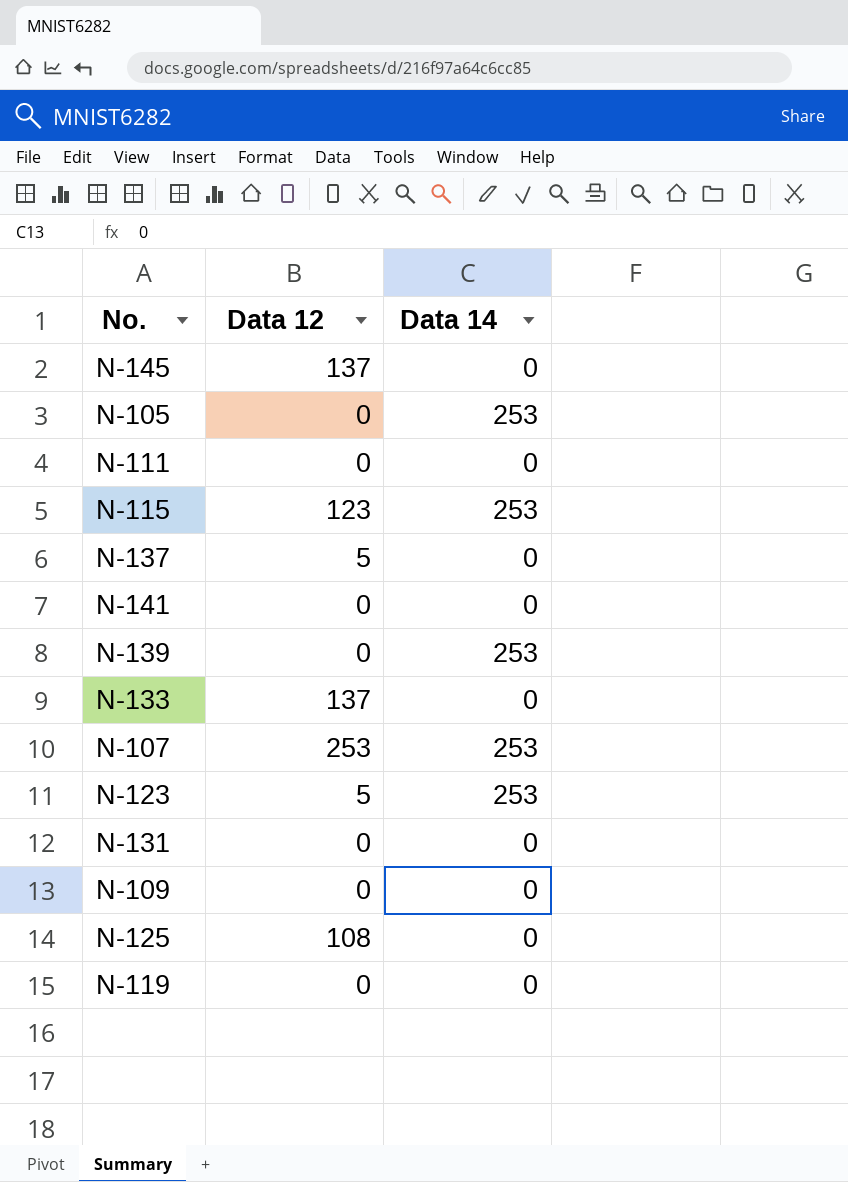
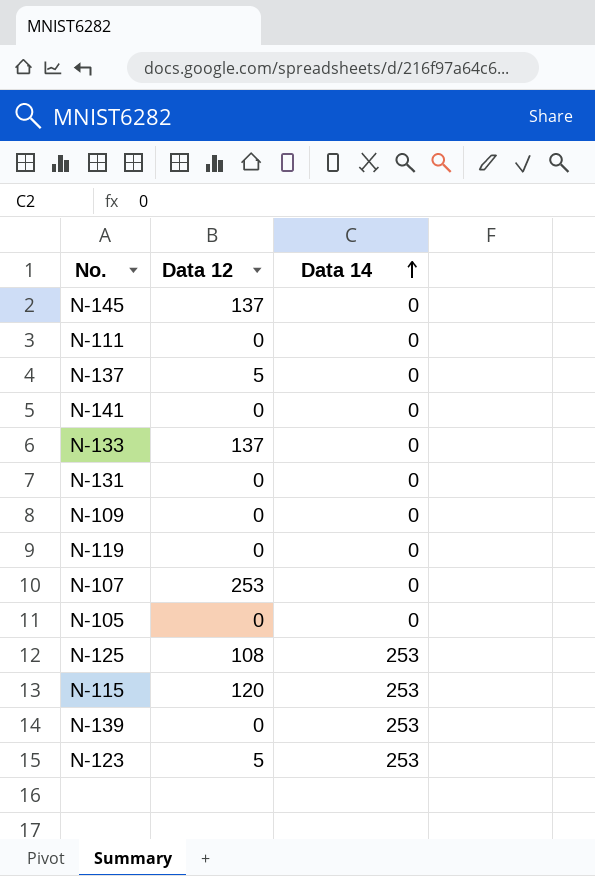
row order: none -> Data 14 ascending
N-107 | Data 14: 253 -> 0
N-105 | Data 14: 253 -> 0
N-125 | Data 14: 0 -> 253
N-115 | Data 12: 123 -> 120

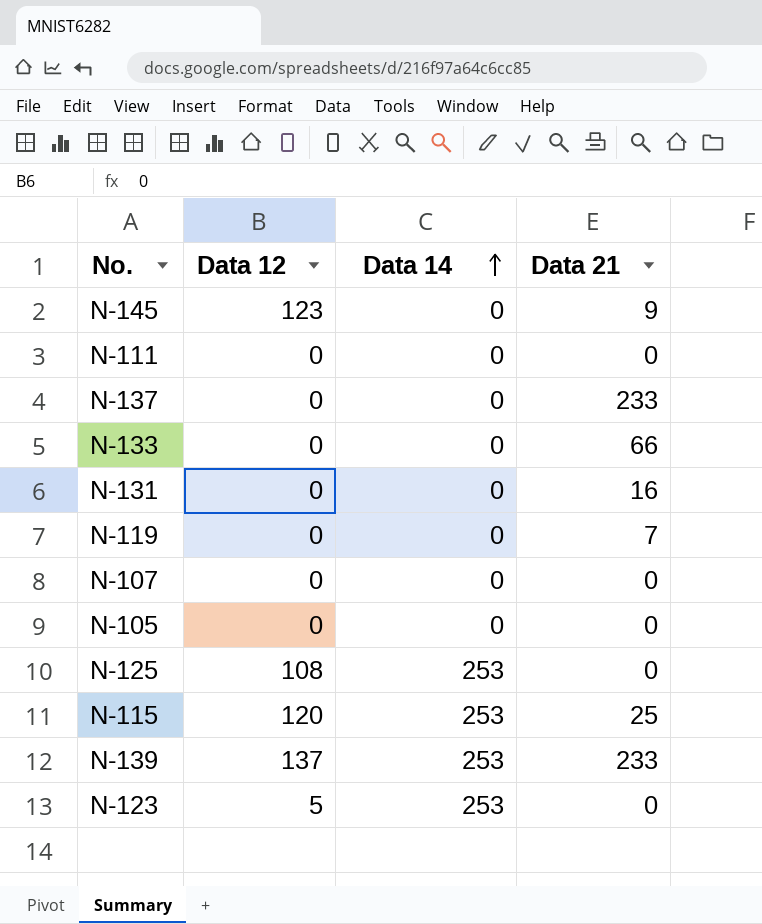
column Data 21 | position: none -> 4
row N-141: 0 | 0 -> none
row N-109: 0 | 0 -> none
N-145 | Data 12: 137 -> 123
N-137 | Data 12: 5 -> 0
N-133 | Data 12: 137 -> 0
N-107 | Data 12: 253 -> 0
N-139 | Data 12: 0 -> 137

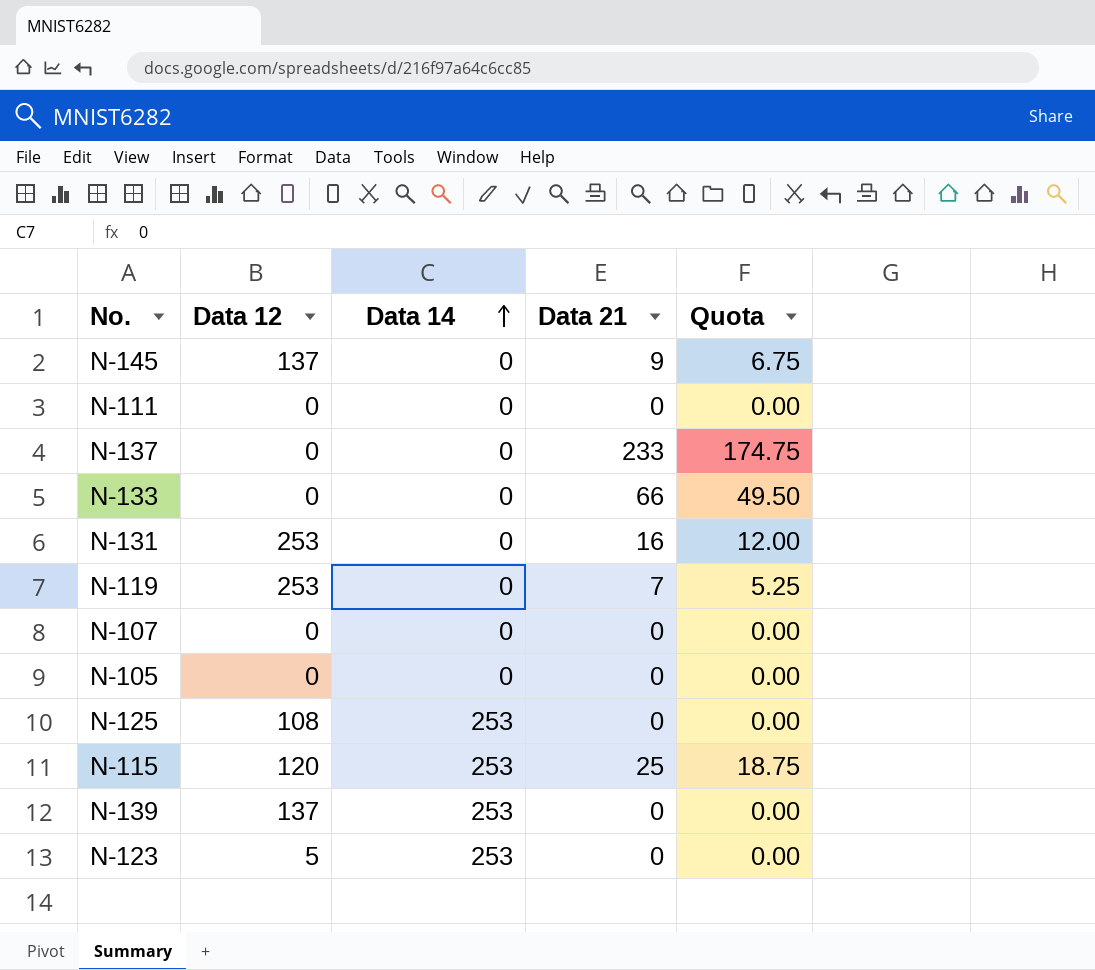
column Quota | formula: none -> [Data 21] * 0.75
N-145 | Data 12: 123 -> 137
N-131 | Data 12: 0 -> 253
N-119 | Data 12: 0 -> 253
N-139 | Data 21: 233 -> 0

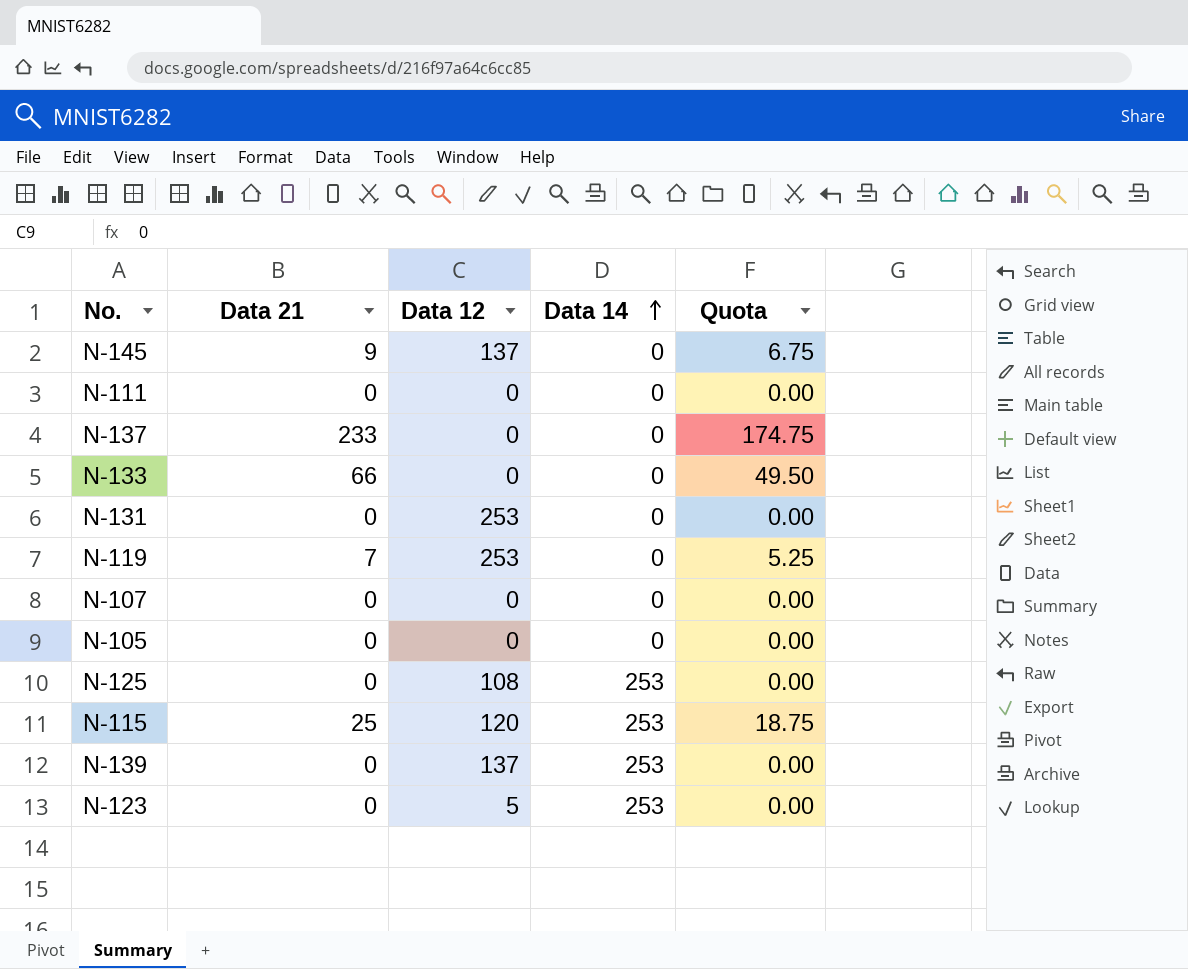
column Data 21 | position: 4 -> 2
N-131 | Data 21: 16 -> 0
N-131 | Quota: 12.00 -> 0.00

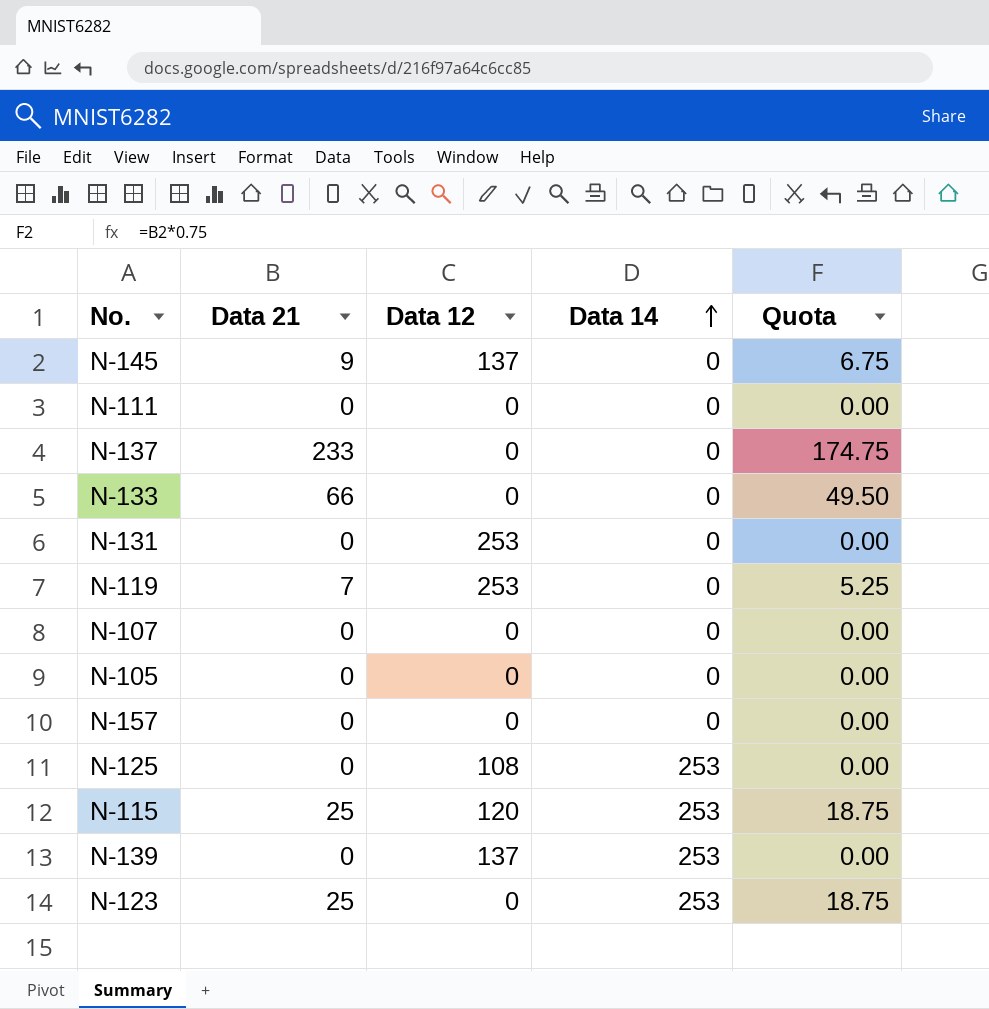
row N-157: none -> 0 | 0 | 0 | 0.00
N-123 | Data 21: 0 -> 25
N-123 | Data 12: 5 -> 0
N-123 | Quota: 0.00 -> 18.75

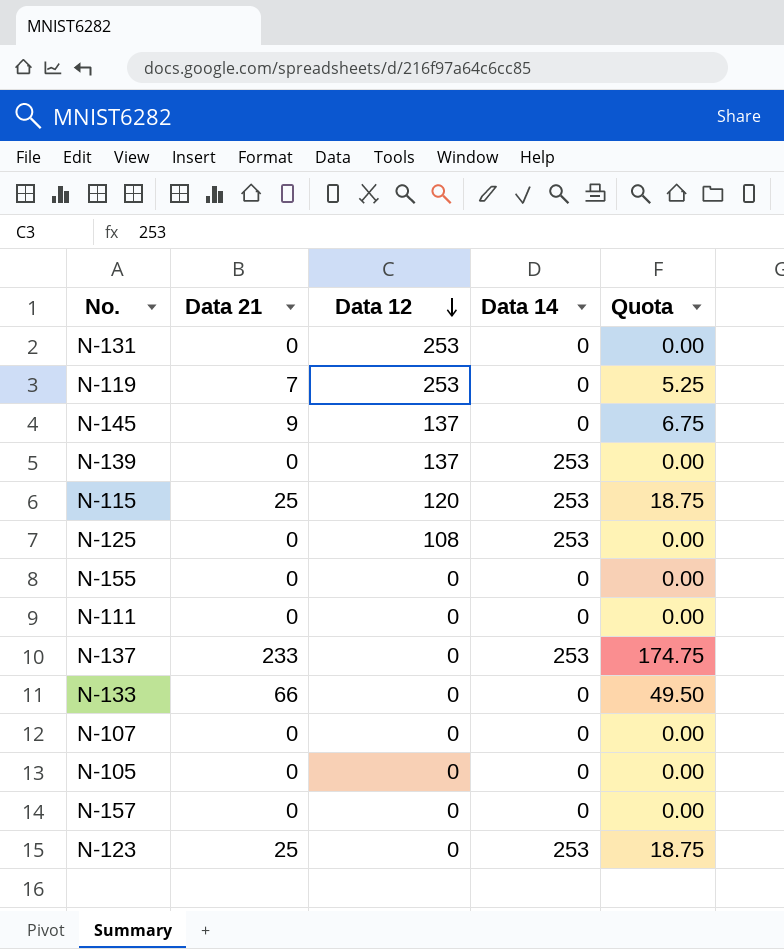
row order: Data 14 ascending -> Data 12 descending
row N-155: none -> 0 | 0 | 0 | 0.00
N-137 | Data 14: 0 -> 253

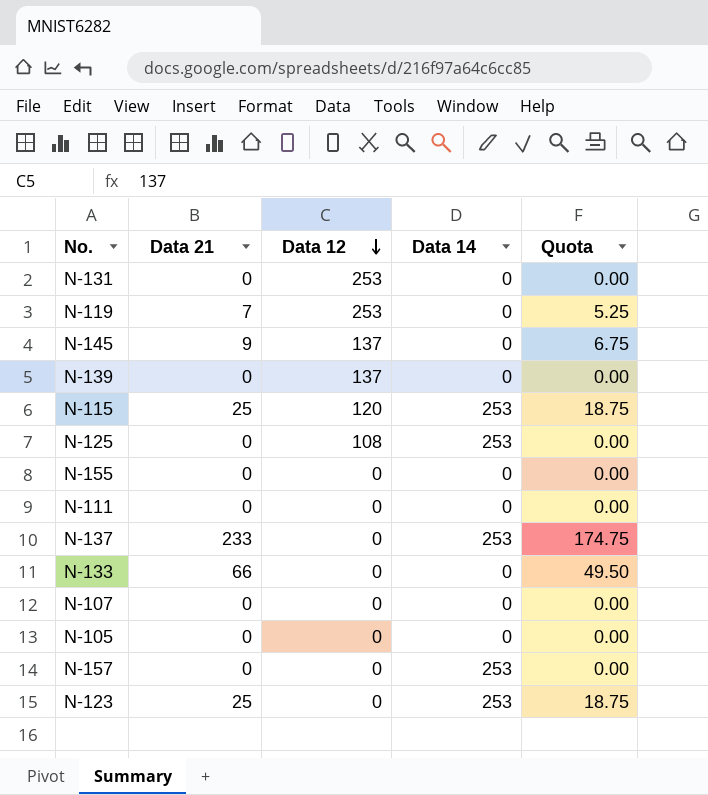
N-139 | Data 14: 253 -> 0
N-157 | Data 14: 0 -> 253

